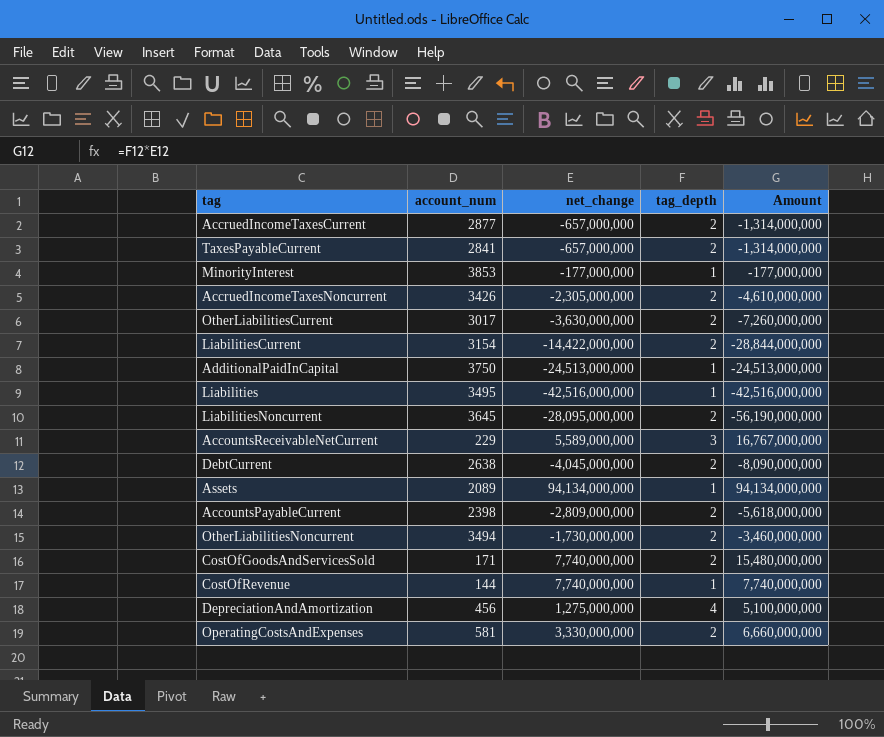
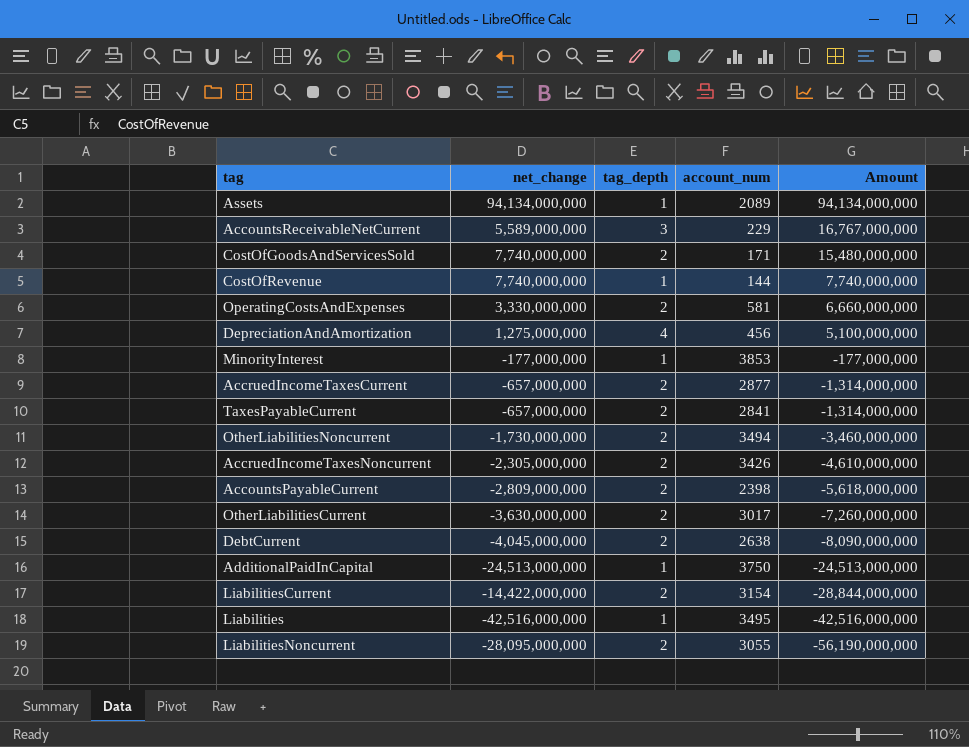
row order: none -> Amount descending
column account_num | position: 2 -> 4
LiabilitiesNoncurrent | account_num: 3645 -> 3055

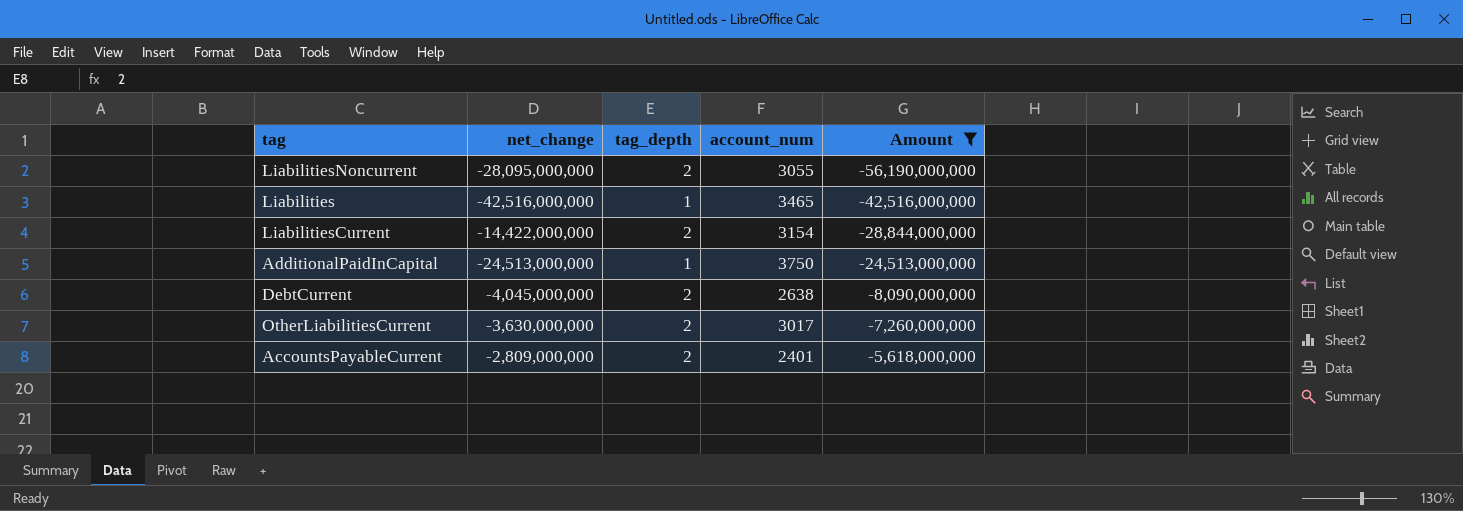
filter: none -> Amount <= -5,618,000,000
row order: Amount descending -> Amount ascending
Liabilities | account_num: 3495 -> 3465
AccountsPayableCurrent | account_num: 2398 -> 2401

